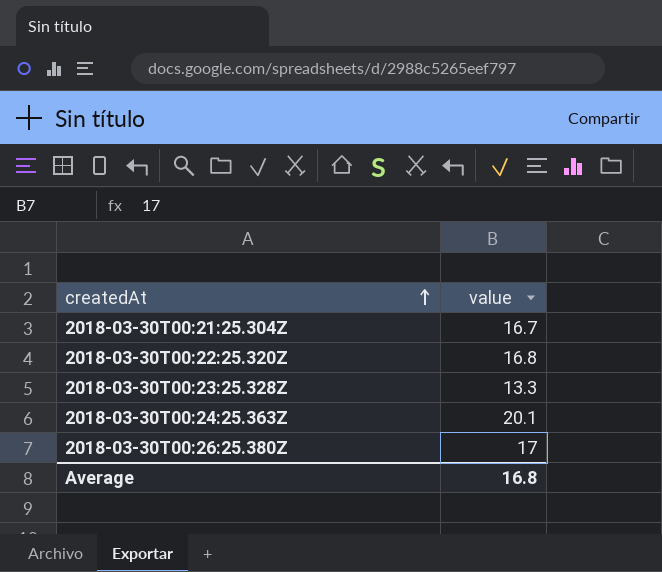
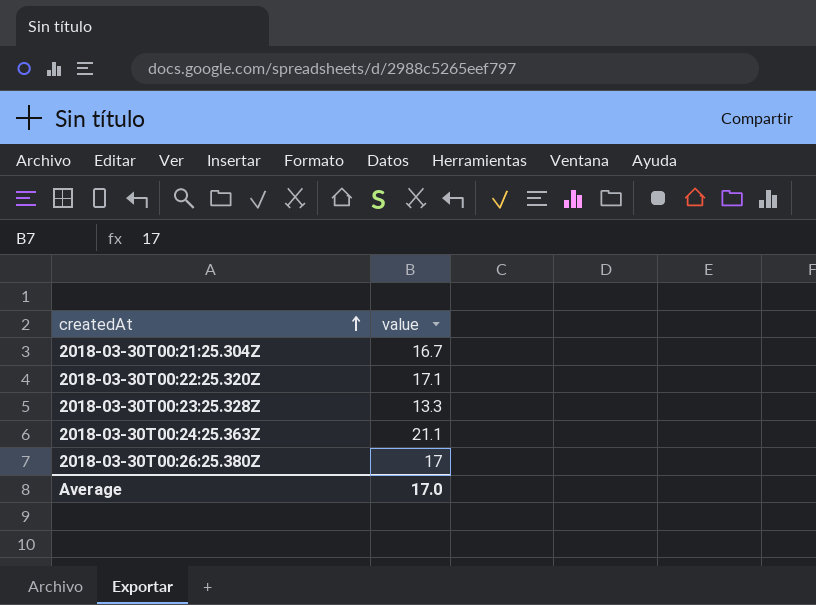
2018-03-30T00:22:25.320Z | value: 16.8 -> 17.1
2018-03-30T00:24:25.363Z | value: 20.1 -> 21.1
Average | value: 16.8 -> 17.0

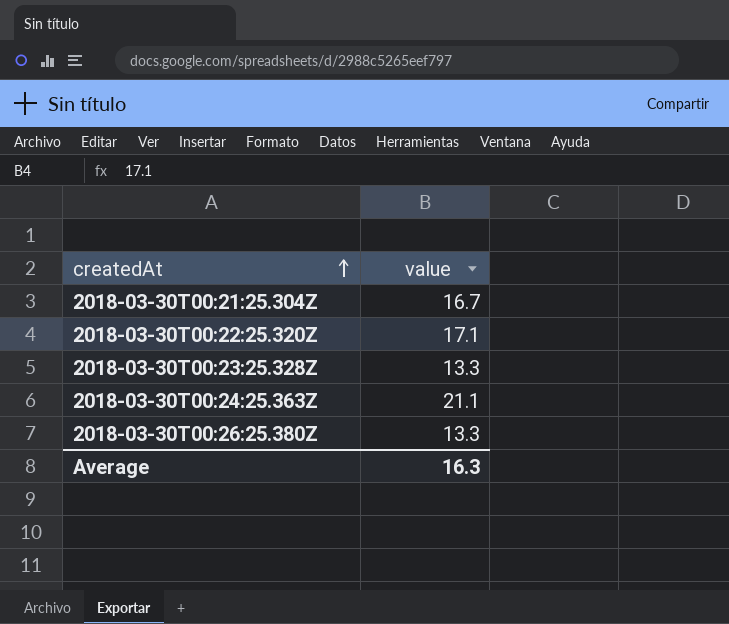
2018-03-30T00:26:25.380Z | value: 17 -> 13.3
Average | value: 17.0 -> 16.3

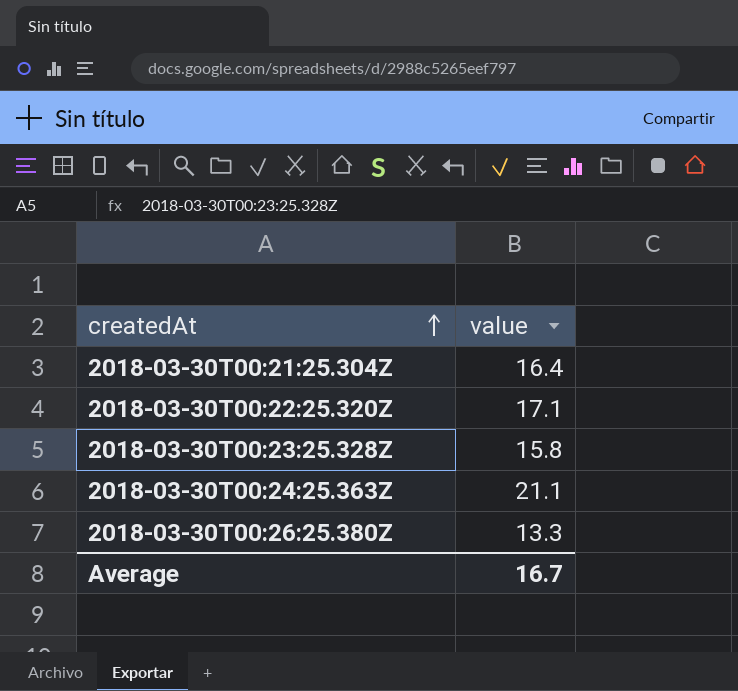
2018-03-30T00:21:25.304Z | value: 16.7 -> 16.4
2018-03-30T00:23:25.328Z | value: 13.3 -> 15.8
Average | value: 16.3 -> 16.7

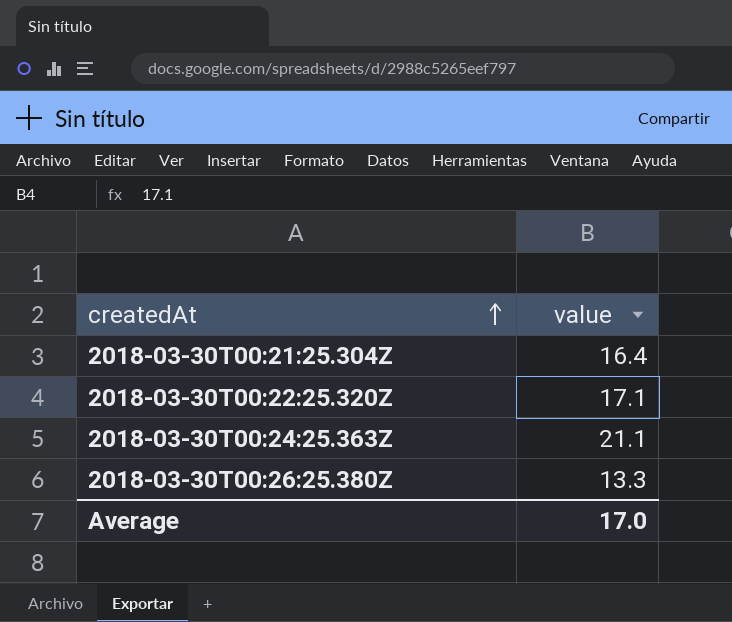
row 2018-03-30T00:23:25.328Z: 15.8 -> none
Average | value: 16.7 -> 17.0

